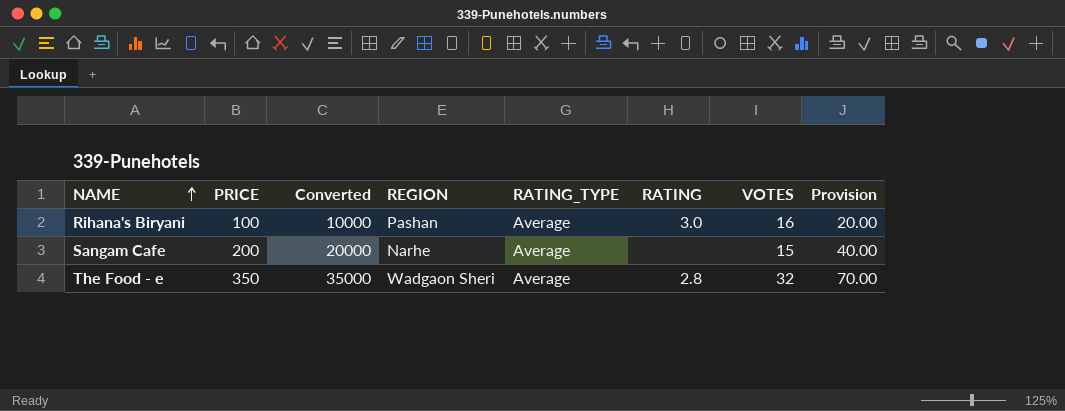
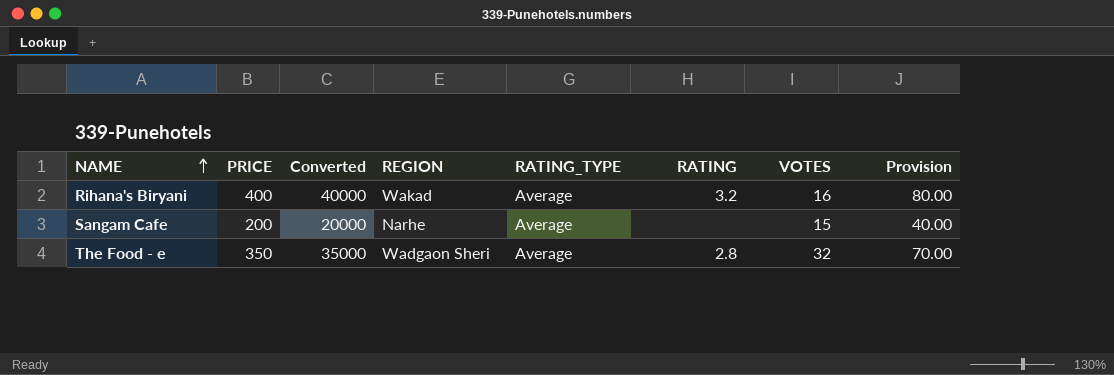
Rihana's Biryani | PRICE: 100 -> 400
Rihana's Biryani | Converted: 10000 -> 40000
Rihana's Biryani | REGION: Pashan -> Wakad
Rihana's Biryani | RATING: 3.0 -> 3.2
Rihana's Biryani | Provision: 20.00 -> 80.00

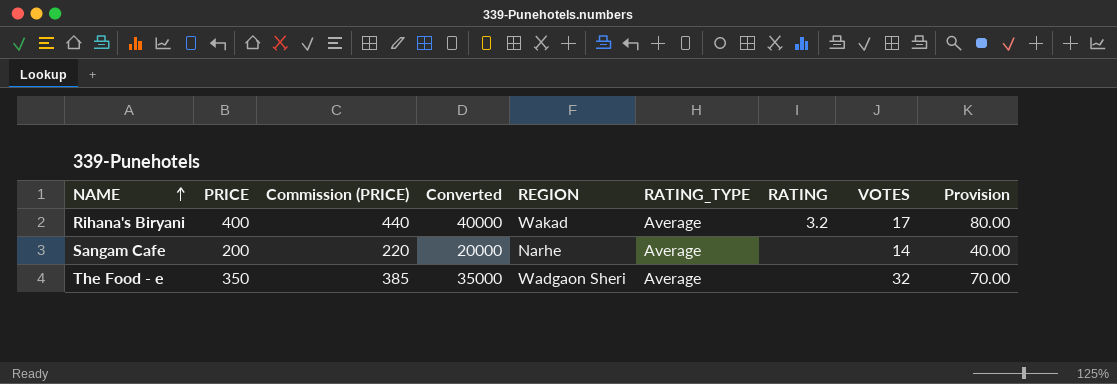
column Commission (PRICE) | formula: none -> [PRICE] * 1.1
Rihana's Biryani | VOTES: 16 -> 17
Sangam Cafe | VOTES: 15 -> 14
The Food - e | RATING: 2.8 -> none

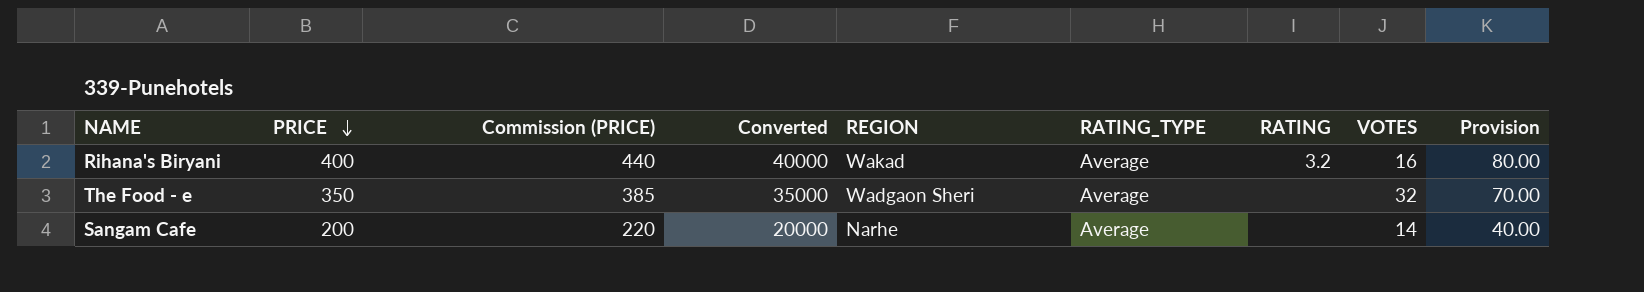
row order: NAME ascending -> PRICE descending
Rihana's Biryani | VOTES: 17 -> 16

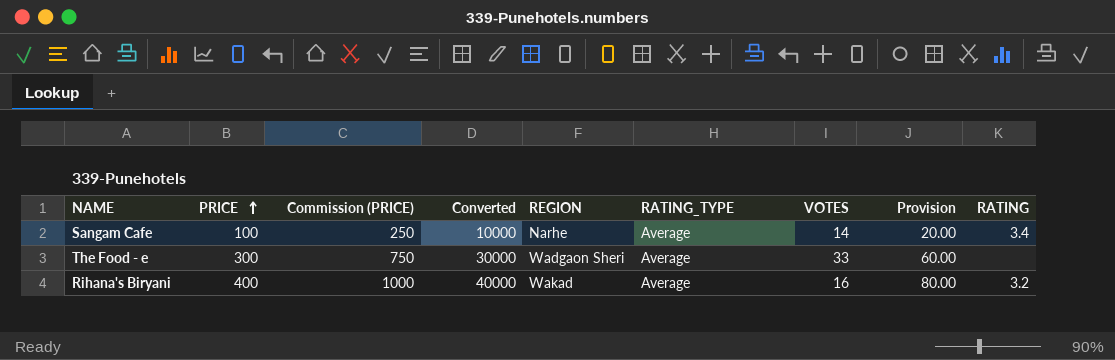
row order: PRICE descending -> PRICE ascending
column Commission (PRICE) | formula: [PRICE] * 1.1 -> [PRICE] * 2.5
column RATING | position: 7 -> 9
Sangam Cafe | PRICE: 200 -> 100
Sangam Cafe | Converted: 20000 -> 10000
Sangam Cafe | Provision: 40.00 -> 20.00
Sangam Cafe | RATING: none -> 3.4
The Food - e | PRICE: 350 -> 300
The Food - e | Converted: 35000 -> 30000
The Food - e | VOTES: 32 -> 33
The Food - e | Provision: 70.00 -> 60.00

